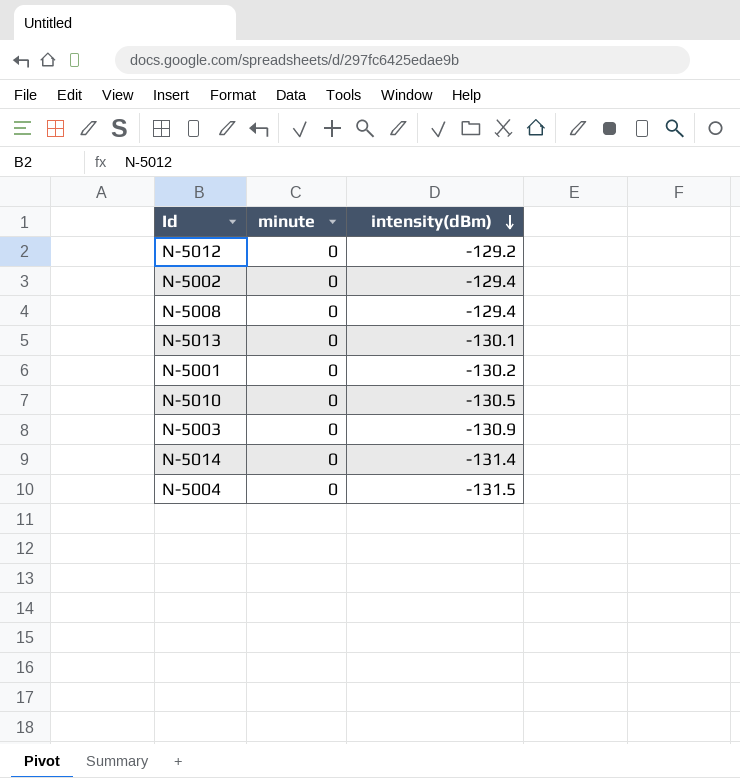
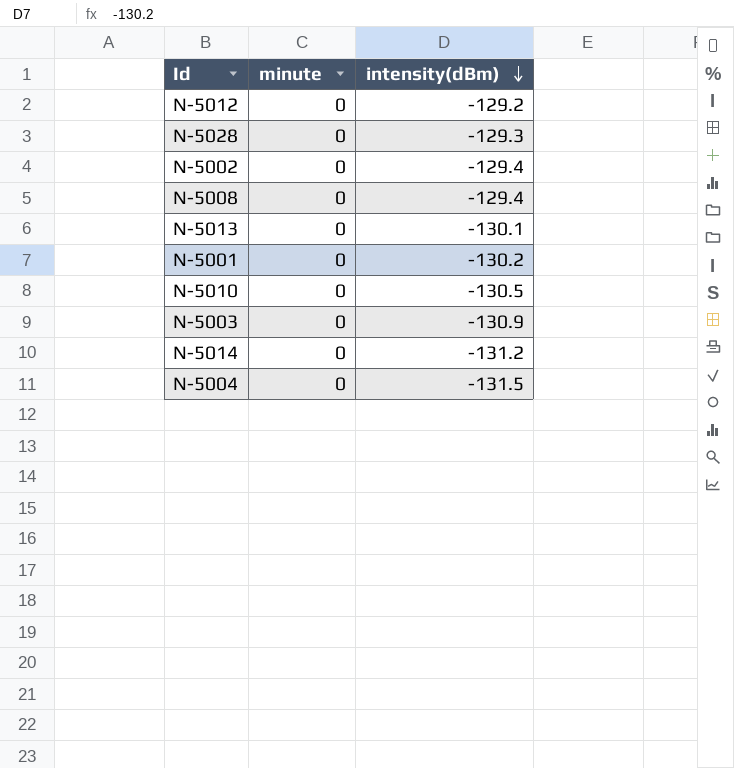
row N-5028: none -> 0 | -129.3
N-5014 | intensity(dBm): -131.4 -> -131.2

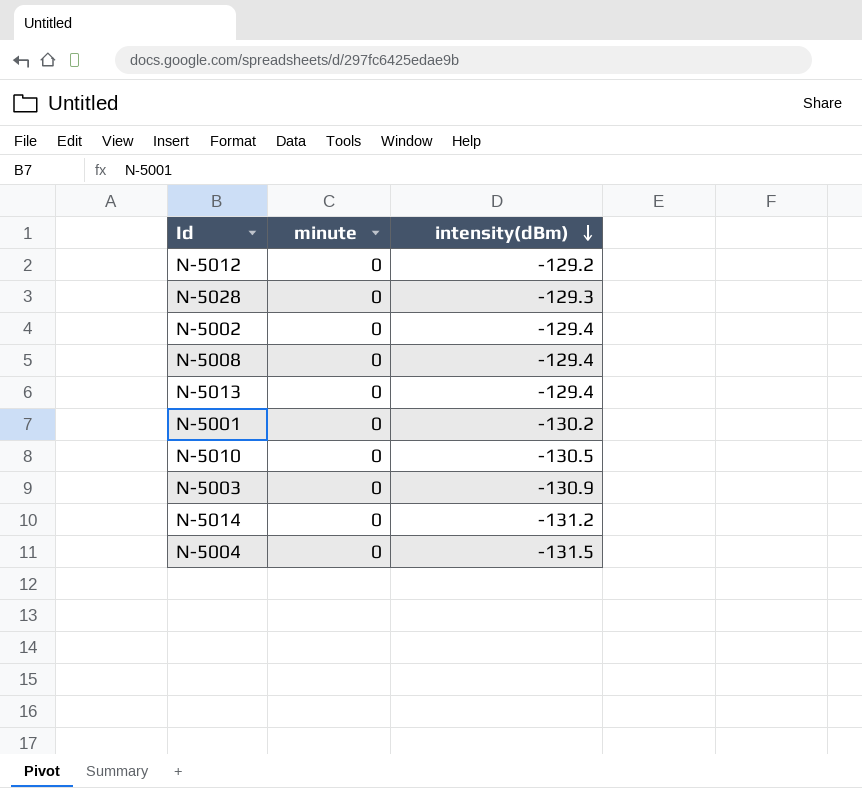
N-5013 | intensity(dBm): -130.1 -> -129.4

